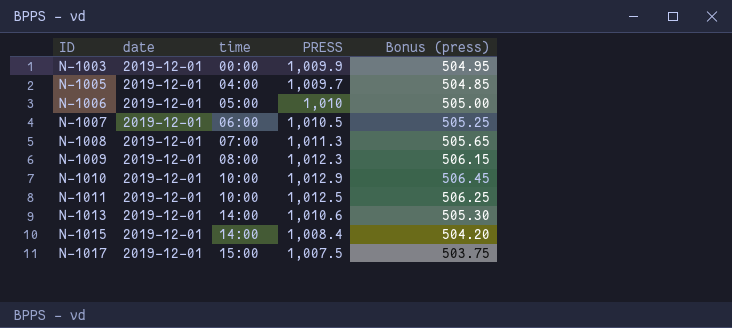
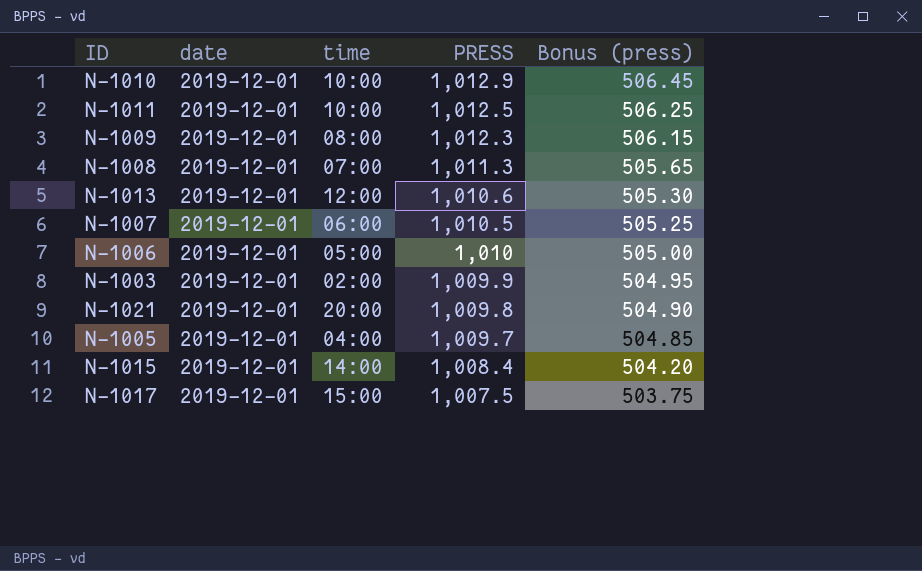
row order: ID ascending -> PRESS descending
N-1013 | time: 14:00 -> 12:00
N-1003 | time: 00:00 -> 02:00
row N-1021: none -> 2019-12-01 | 20:00 | 1,009.8 | 504.90

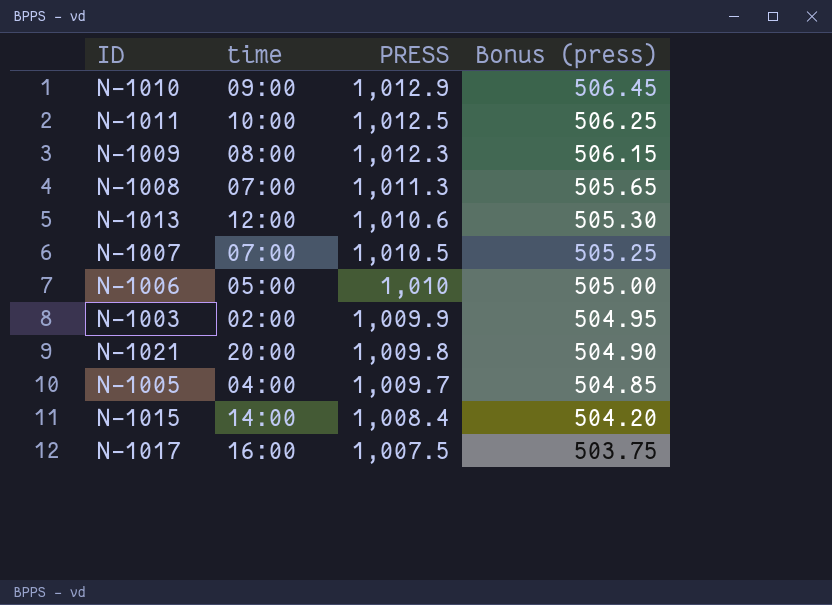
column date | position: 2 -> none
N-1010 | time: 10:00 -> 09:00
N-1007 | time: 06:00 -> 07:00
N-1017 | time: 15:00 -> 16:00

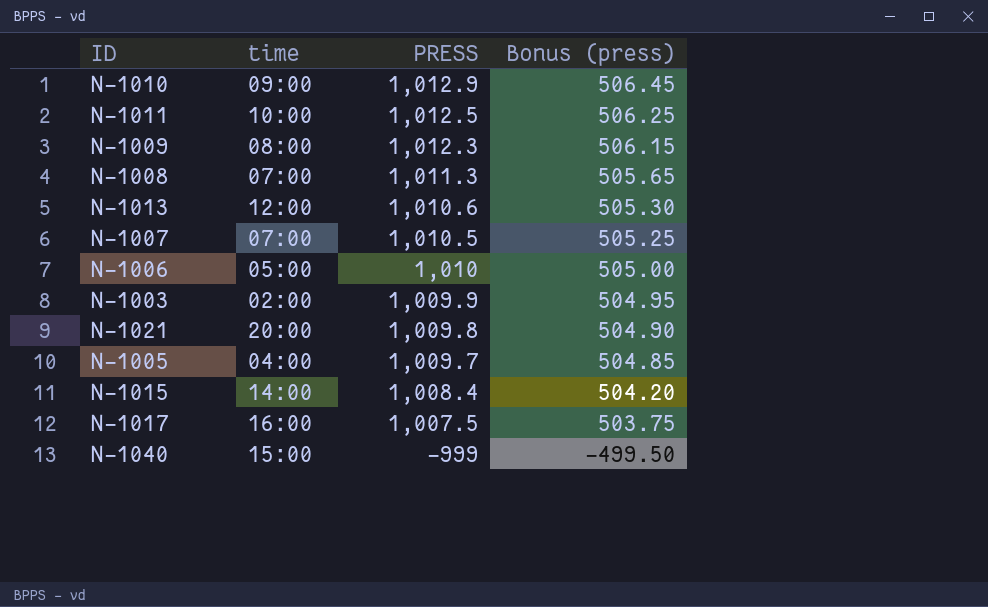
row N-1040: none -> 15:00 | -999 | -499.50

